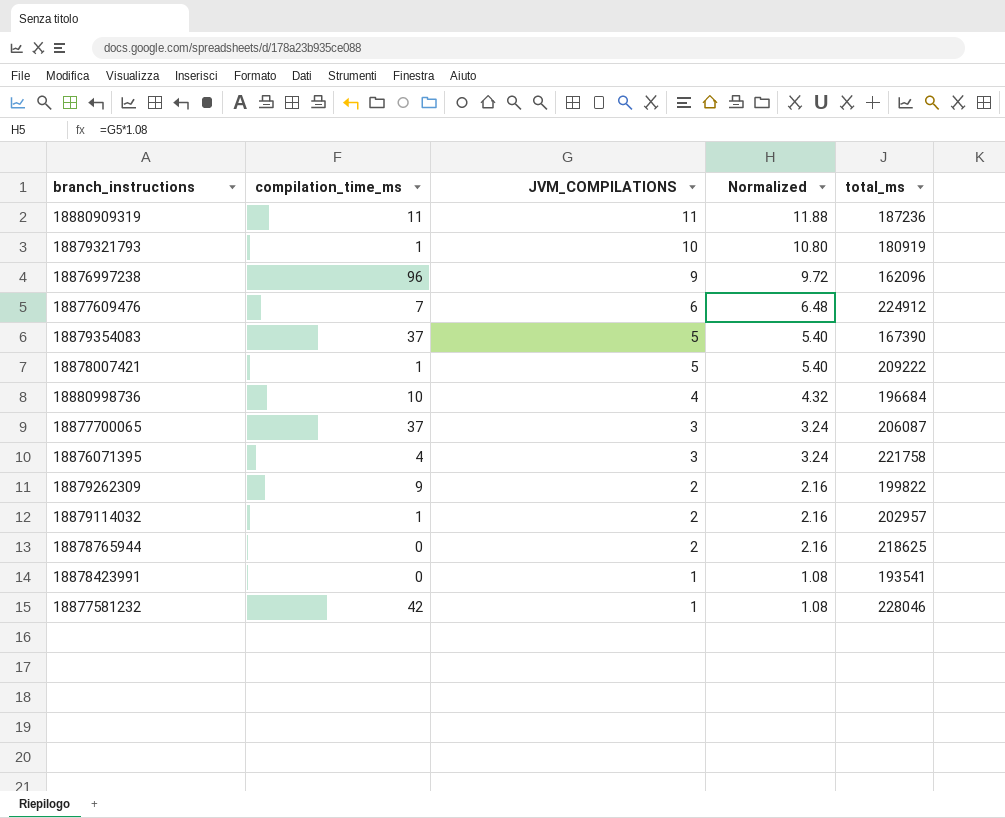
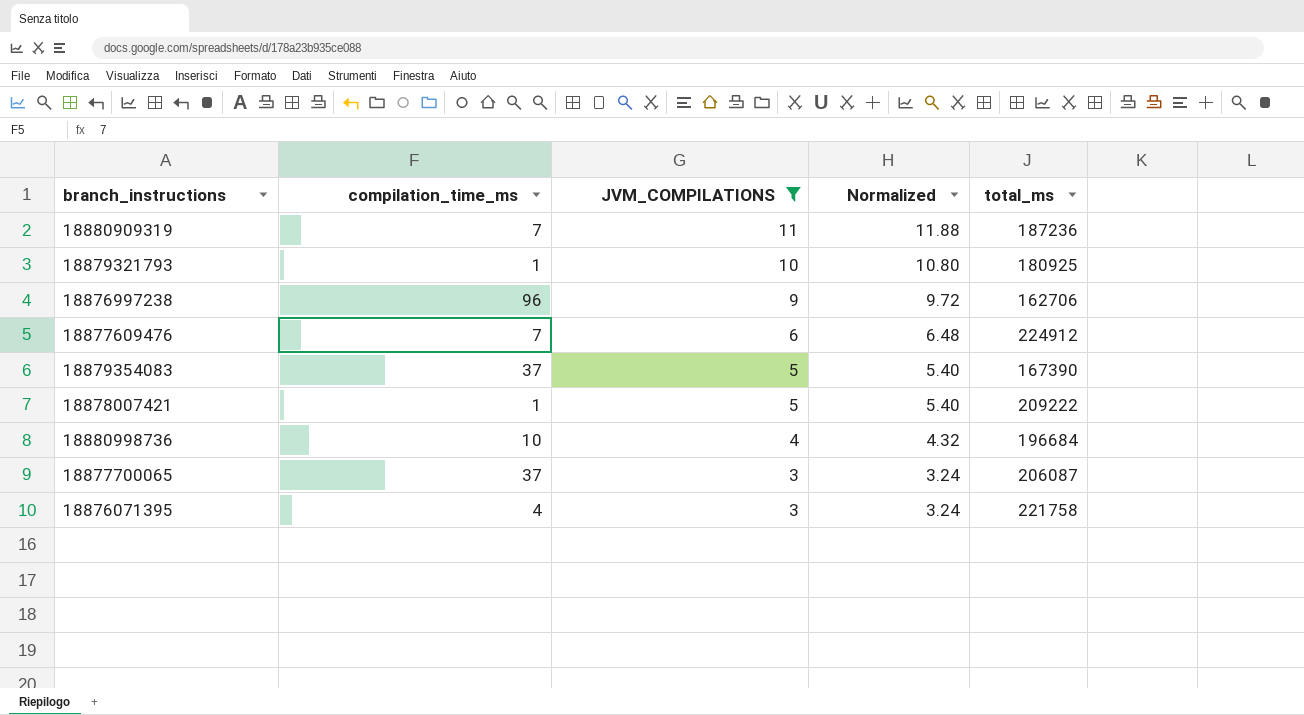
filter: none -> JVM_COMPILATIONS >= 3
18880909319 | compilation_time_ms: 11 -> 7
18879321793 | total_ms: 180919 -> 180925
18876997238 | total_ms: 162096 -> 162706

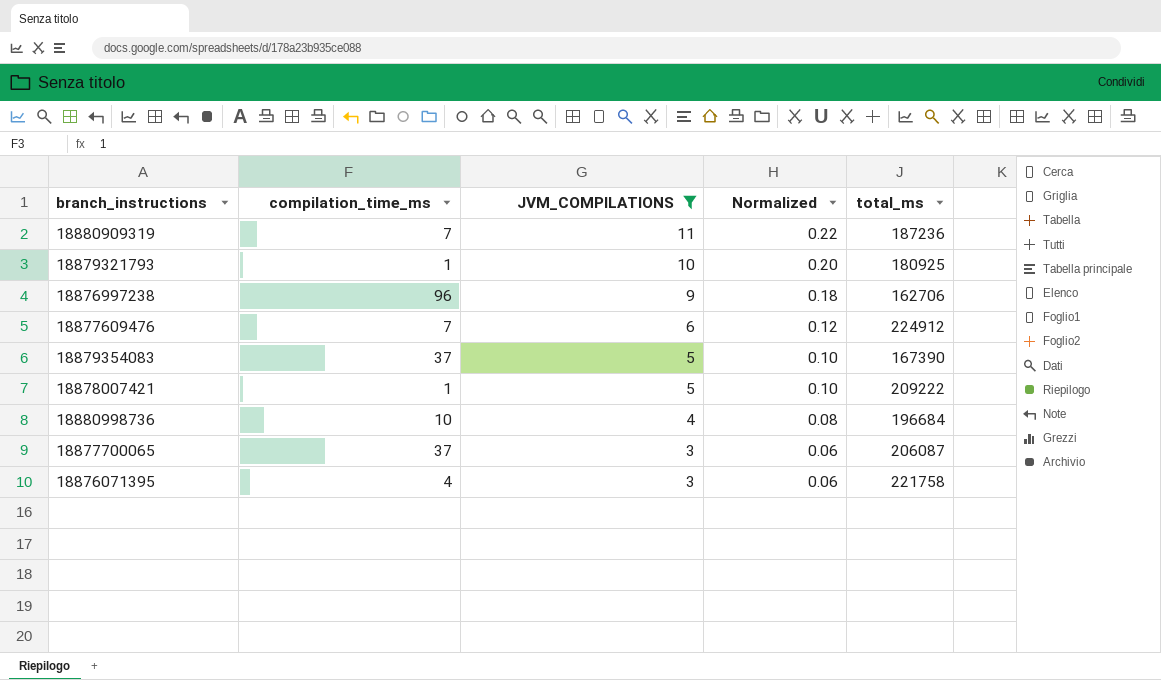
column Normalized | formula: [JVM_COMPILATIONS] * 1.08 -> [JVM_COMPILATIONS] * 0.02

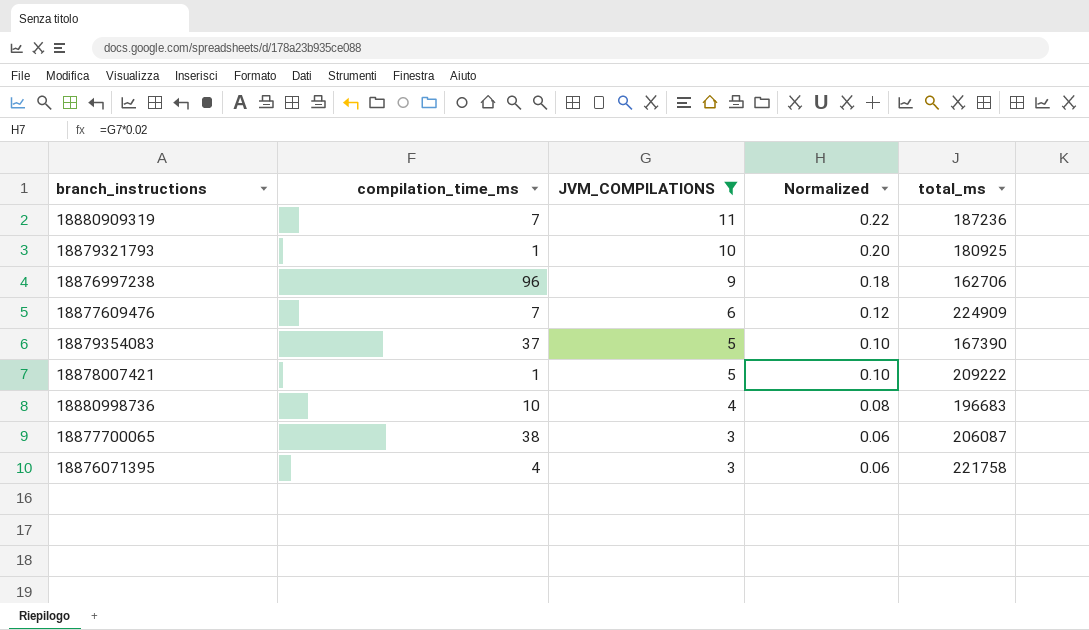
18877609476 | total_ms: 224912 -> 224909
18880998736 | total_ms: 196684 -> 196683
18877700065 | compilation_time_ms: 37 -> 38

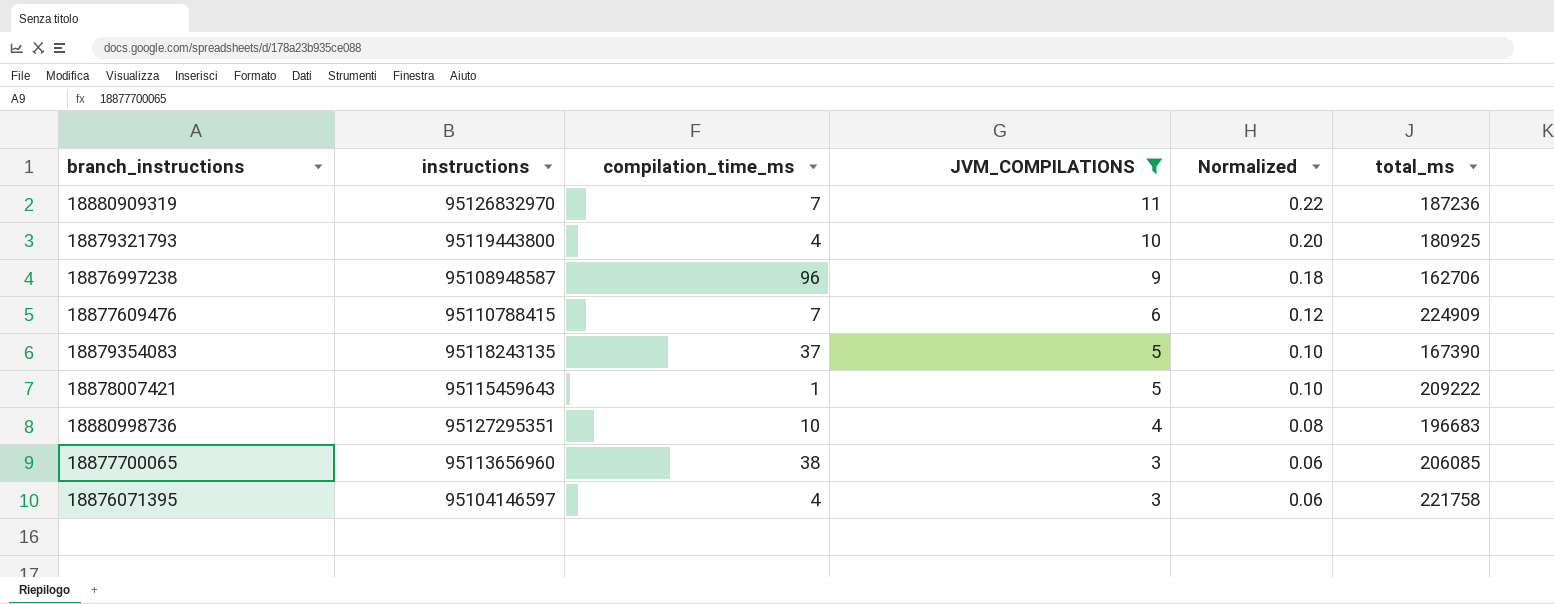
column instructions | position: none -> 2
18879321793 | compilation_time_ms: 1 -> 4
18877700065 | total_ms: 206087 -> 206085

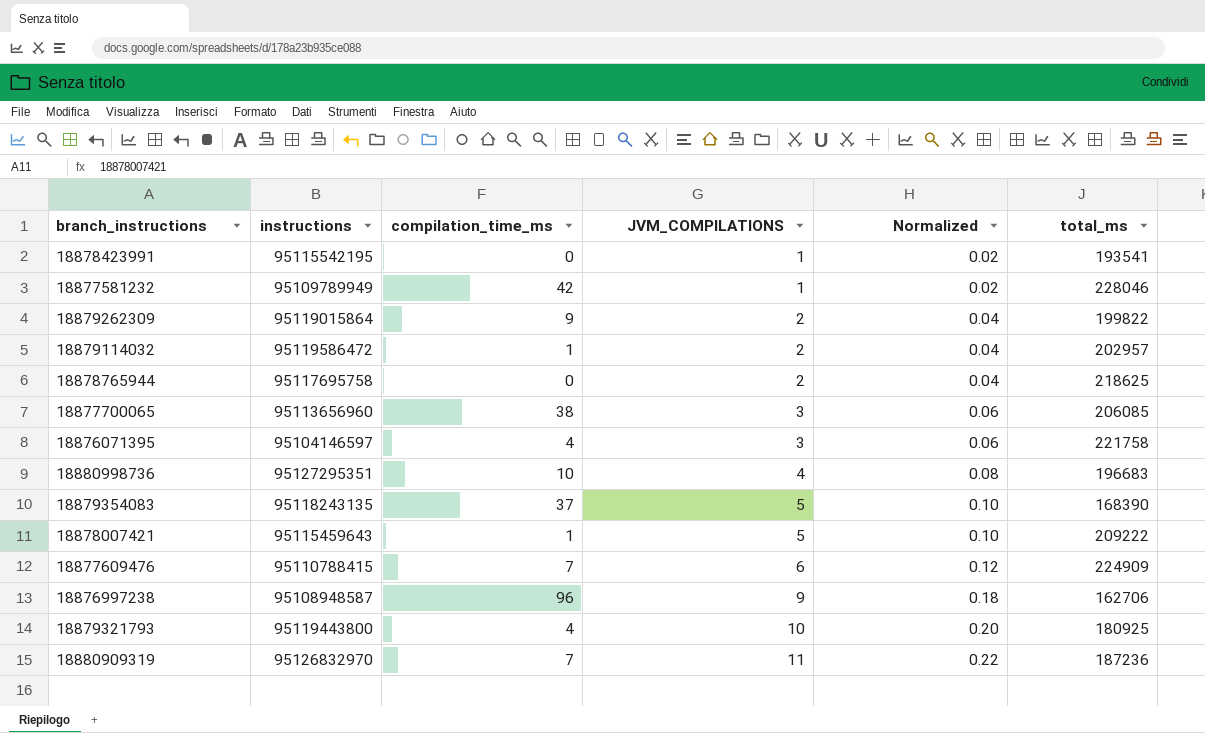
filter: JVM_COMPILATIONS >= 3 -> none
row order: JVM_COMPILATIONS descending -> JVM_COMPILATIONS ascending
18879354083 | total_ms: 167390 -> 168390

